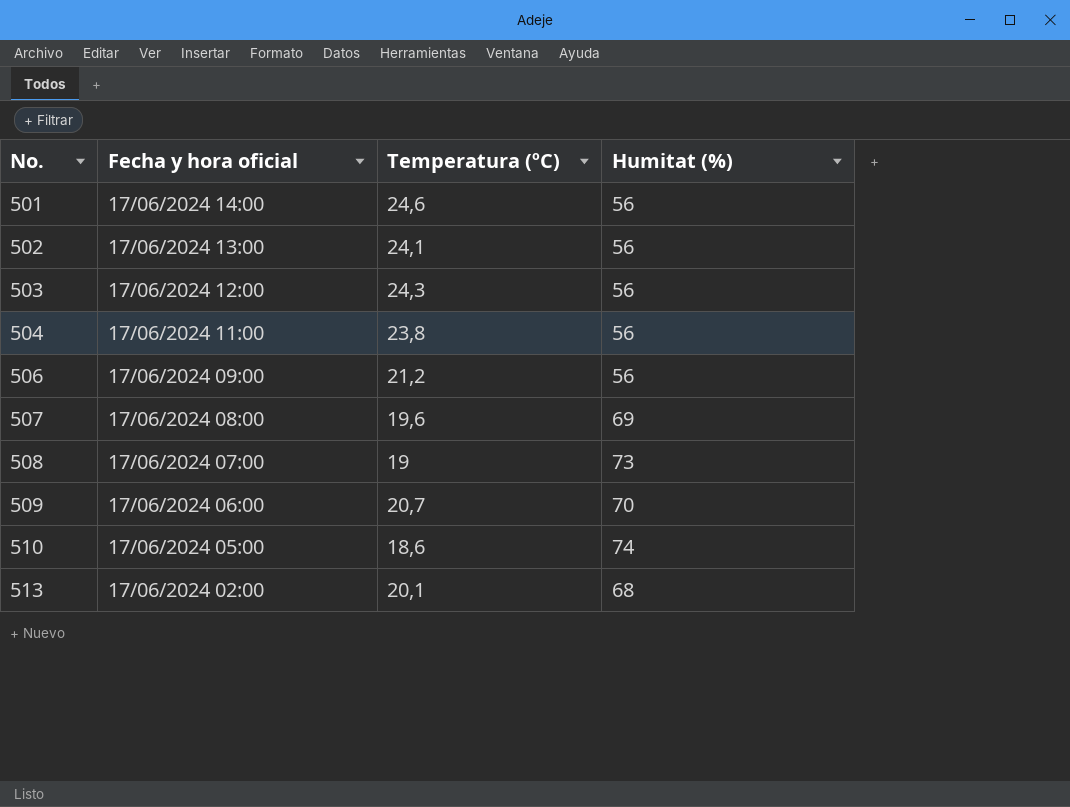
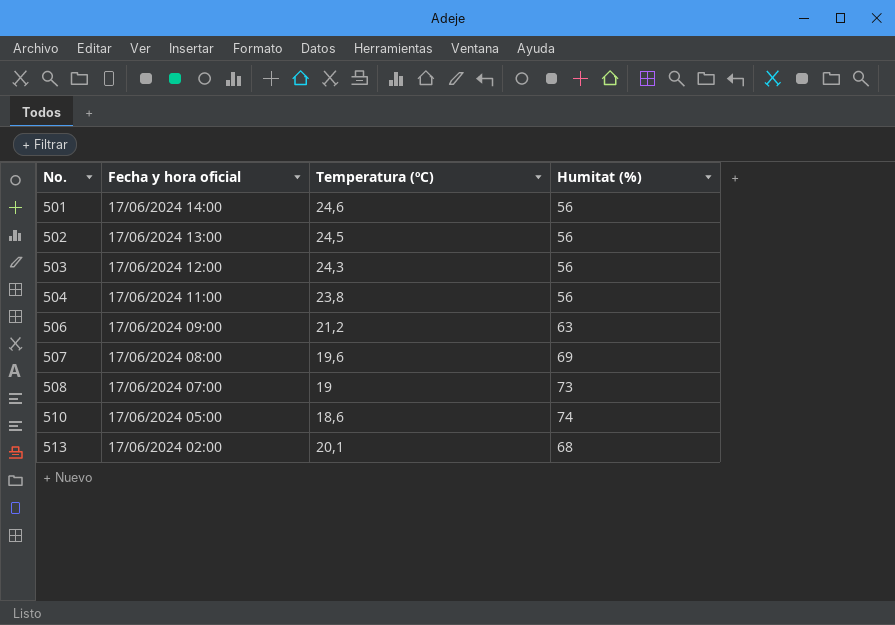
row 509: 17/06/2024 06:00 | 20,7 | 70 -> none
502 | Temperatura (ºC): 24,1 -> 24,5
506 | Humitat (%): 56 -> 63

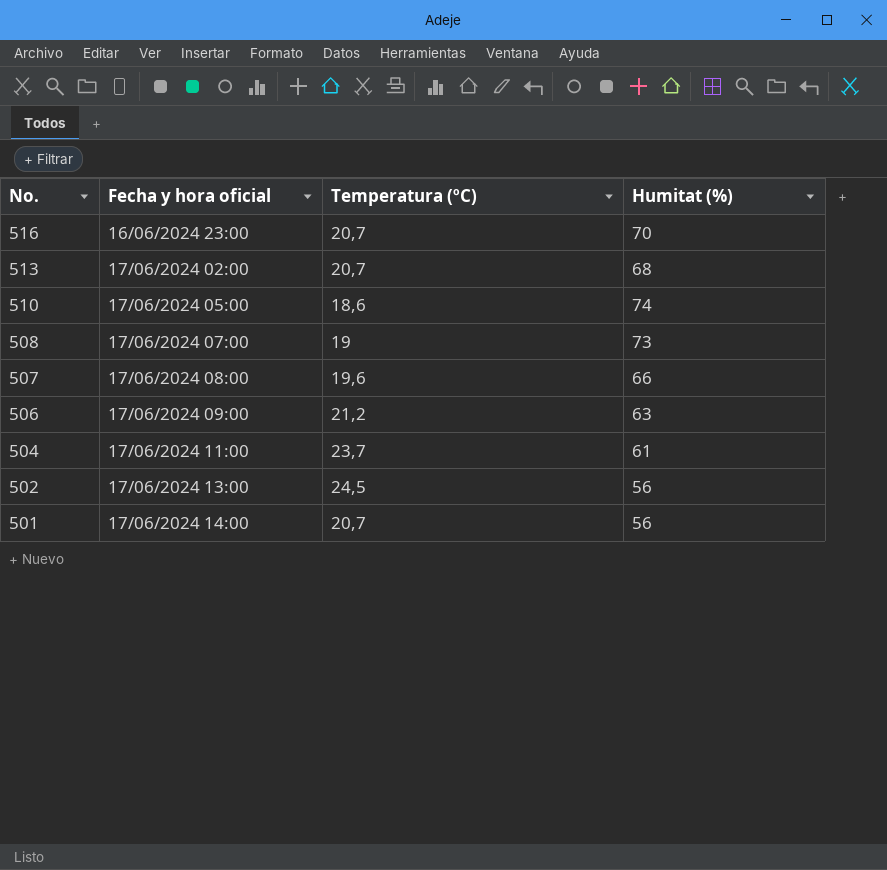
row order: No. ascending -> No. descending
row 503: 17/06/2024 12:00 | 24,3 | 56 -> none
row 516: none -> 16/06/2024 23:00 | 20,7 | 70
513 | Temperatura (ºC): 20,1 -> 20,7
507 | Humitat (%): 69 -> 66
504 | Temperatura (ºC): 23,8 -> 23,7
504 | Humitat (%): 56 -> 61
501 | Temperatura (ºC): 24,6 -> 20,7

